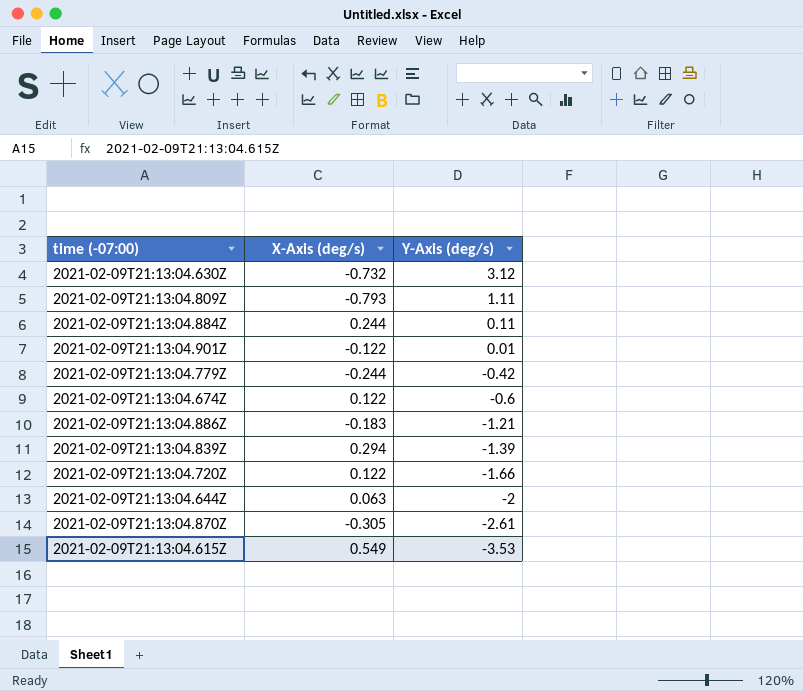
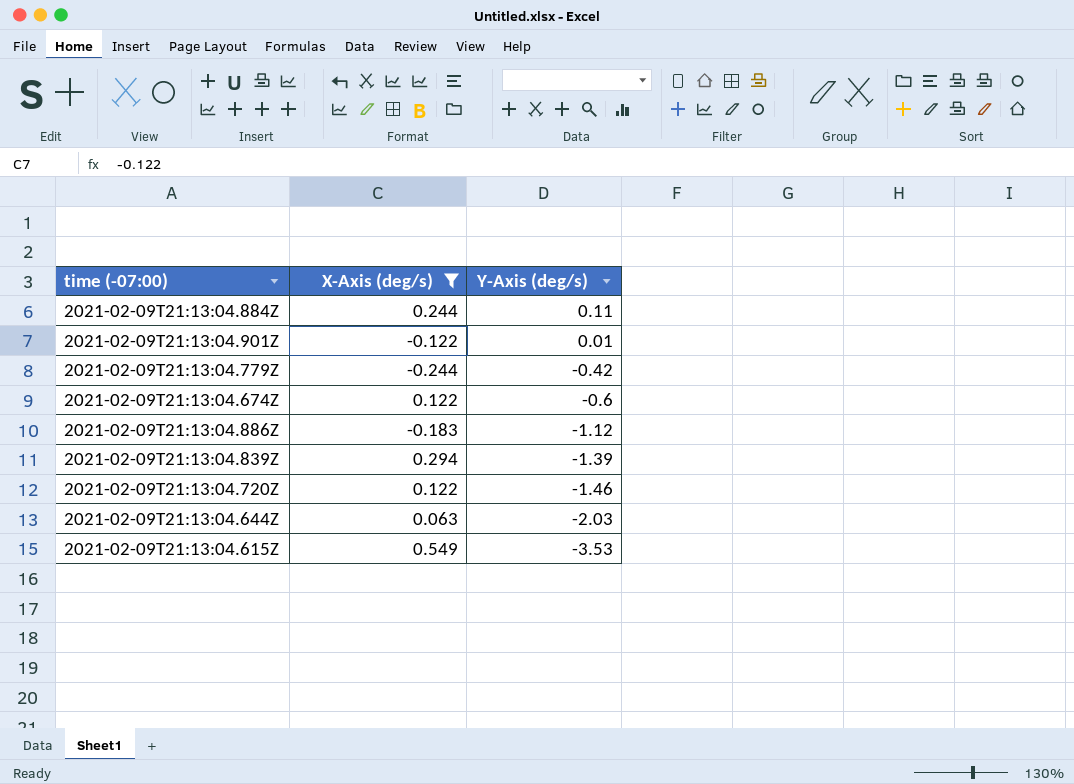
filter: none -> X-Axis (deg/s) >= -0.244
2021-02-09T21:13:04.886Z | Y-Axis (deg/s): -1.21 -> -1.12
2021-02-09T21:13:04.720Z | Y-Axis (deg/s): -1.66 -> -1.46
2021-02-09T21:13:04.644Z | Y-Axis (deg/s): -2 -> -2.03

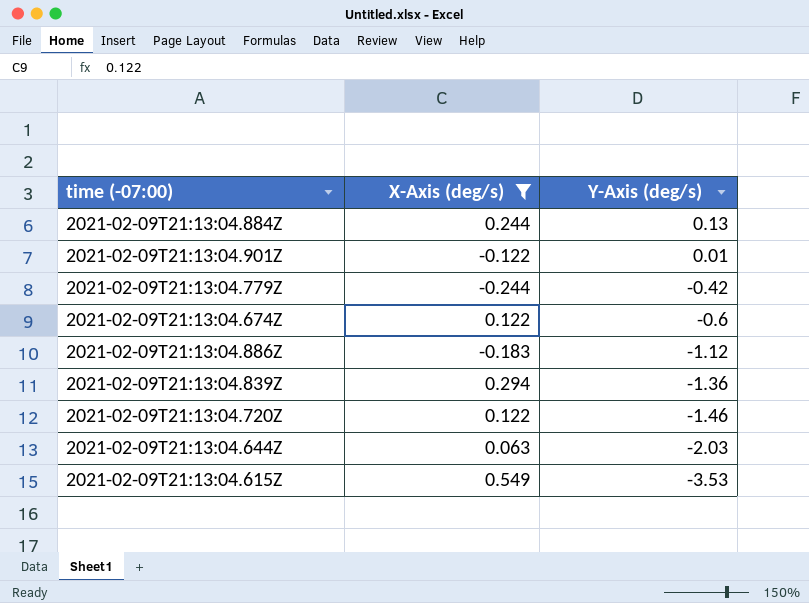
2021-02-09T21:13:04.884Z | Y-Axis (deg/s): 0.11 -> 0.13
2021-02-09T21:13:04.839Z | Y-Axis (deg/s): -1.39 -> -1.36

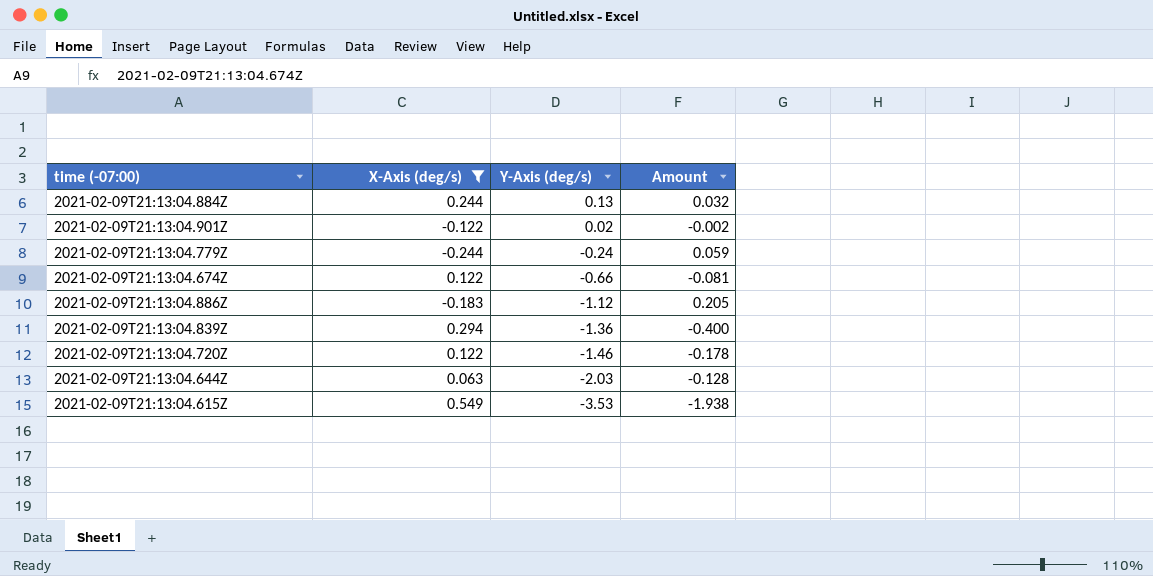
column Amount | formula: none -> [X-Axis (deg/s)] * [Y-Axis (deg/s)]
2021-02-09T21:13:04.901Z | Y-Axis (deg/s): 0.01 -> 0.02
2021-02-09T21:13:04.779Z | Y-Axis (deg/s): -0.42 -> -0.24
2021-02-09T21:13:04.674Z | Y-Axis (deg/s): -0.6 -> -0.66

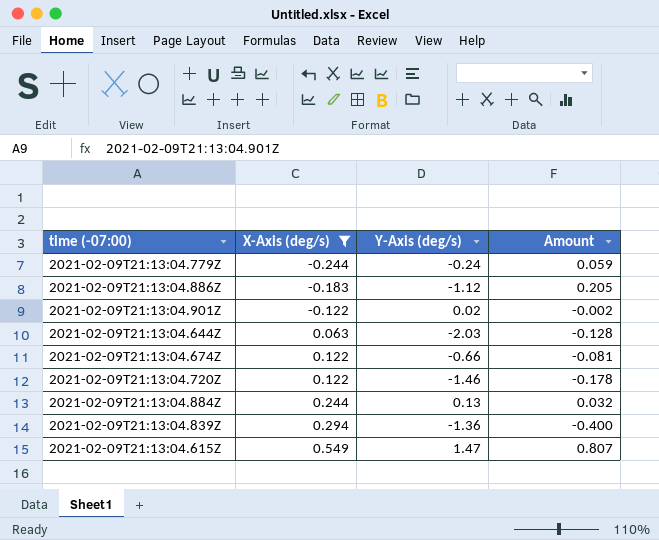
row order: Y-Axis (deg/s) descending -> X-Axis (deg/s) ascending
2021-02-09T21:13:04.615Z | Y-Axis (deg/s): -3.53 -> 1.47
2021-02-09T21:13:04.615Z | Amount: -1.938 -> 0.807

